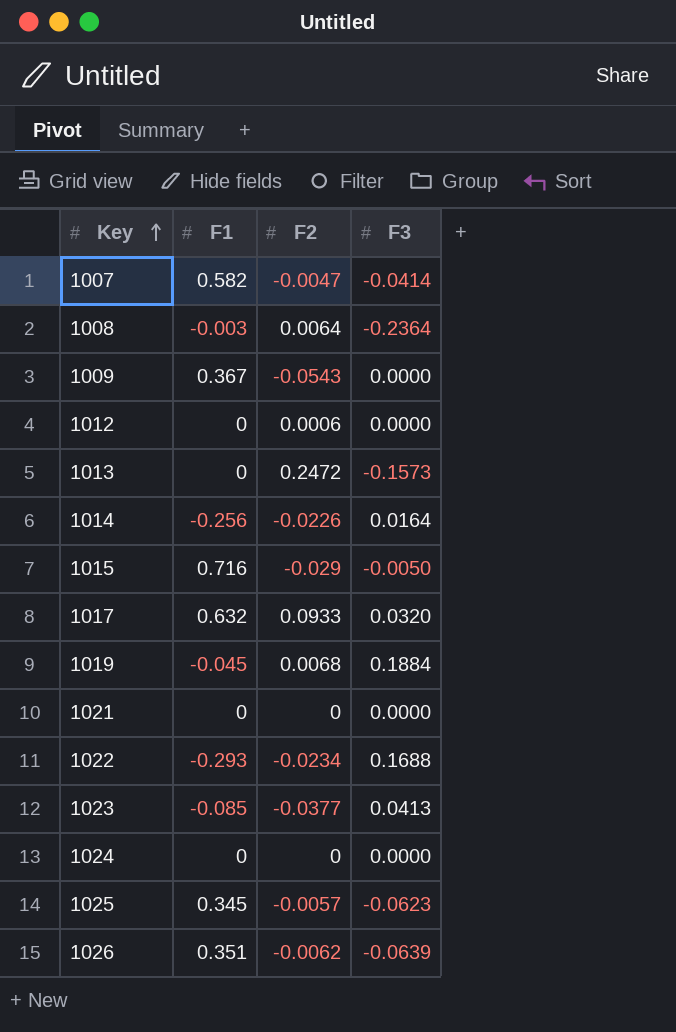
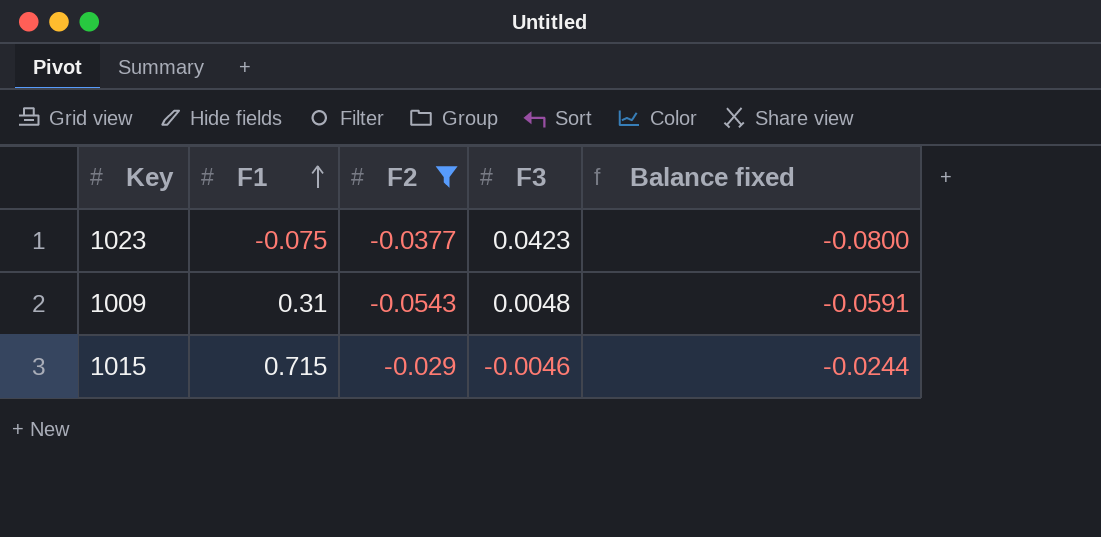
filter: none -> F2 <= -0.029
row order: Key ascending -> F1 ascending
column Balance fixed | formula: none -> [F2] - [F3]
1023 | F1: -0.085 -> -0.075
1023 | F3: 0.0413 -> 0.0423
1009 | F1: 0.367 -> 0.31
1009 | F3: 0.0000 -> 0.0048
1015 | F1: 0.716 -> 0.715
1015 | F3: -0.0050 -> -0.0046

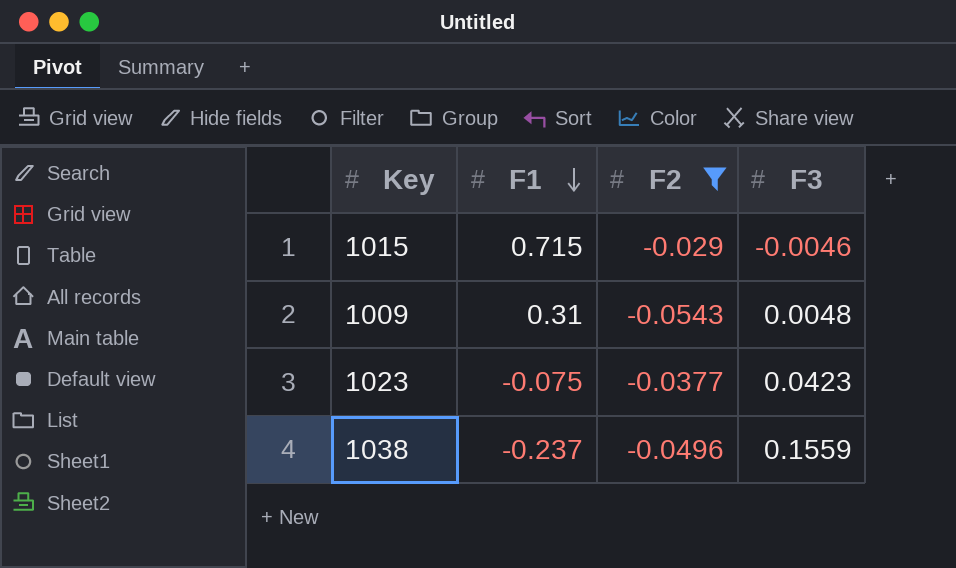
row order: F1 ascending -> F1 descending
column Balance fixed | formula: [F2] - [F3] -> none
row 1038: none -> -0.237 | -0.0496 | 0.1559

